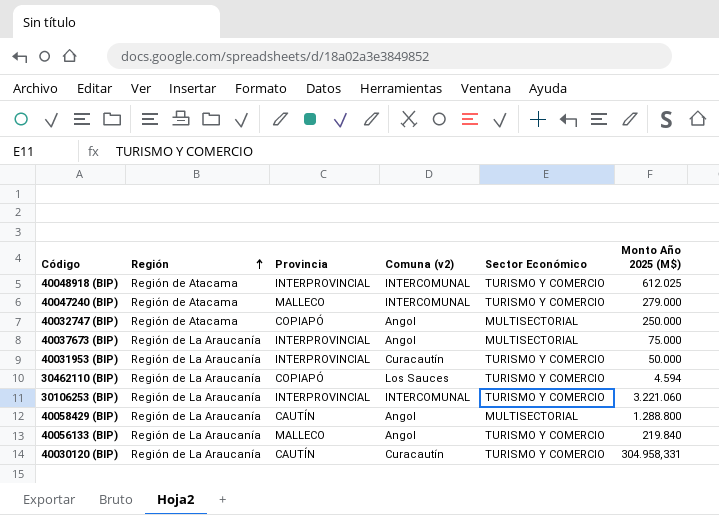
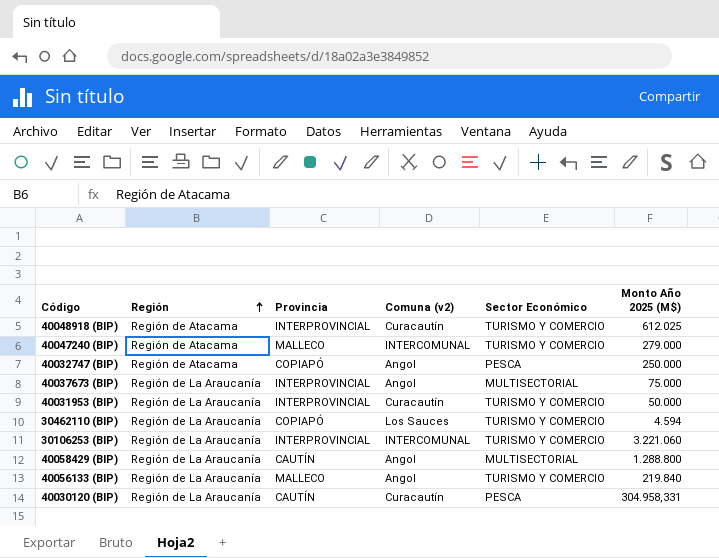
40048918 (BIP) | Comuna (v2): INTERCOMUNAL -> Curacautín
40032747 (BIP) | Sector Económico: MULTISECTORIAL -> PESCA
40030120 (BIP) | Sector Económico: TURISMO Y COMERCIO -> PESCA

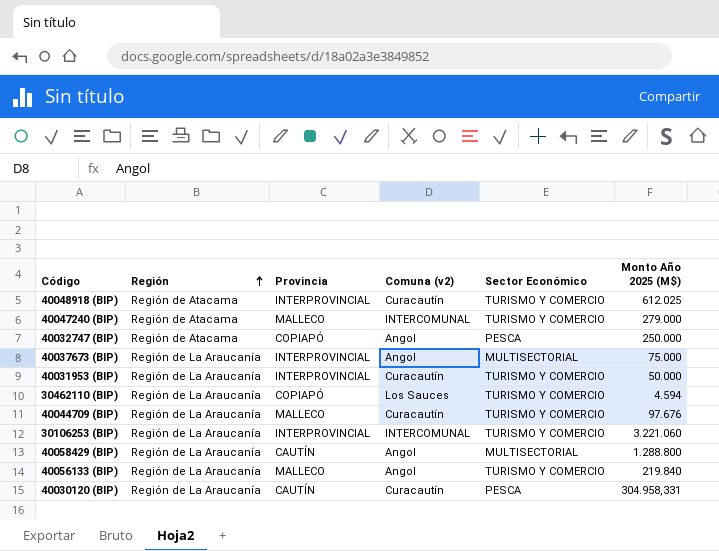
row 40044709 (BIP): none -> Región de La Araucanía | MALLECO | Curacautín | TURISMO Y COMERCIO | 97.676

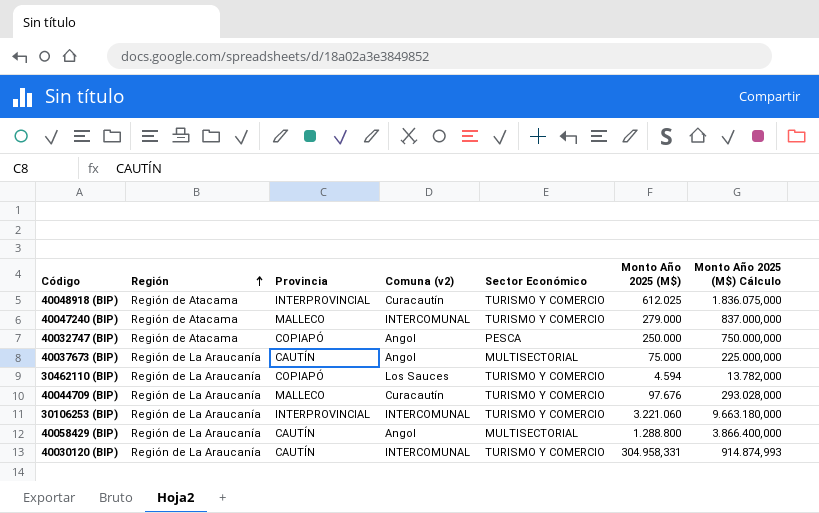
column Monto Año 2025 (M$) Cálculo | formula: none -> [Monto Año 2025 (M$)] * 3
row 40031953 (BIP): Región de La Araucanía | INTERPROVINCIAL | Curacautín | TURISMO Y COMERCIO | 50.000 -> none
row 40056133 (BIP): Región de La Araucanía | MALLECO | Angol | TURISMO Y COMERCIO | 219.840 -> none
40037673 (BIP) | Provincia: INTERPROVINCIAL -> CAUTÍN
40030120 (BIP) | Comuna (v2): Curacautín -> INTERCOMUNAL
40030120 (BIP) | Sector Económico: PESCA -> TURISMO Y COMERCIO

